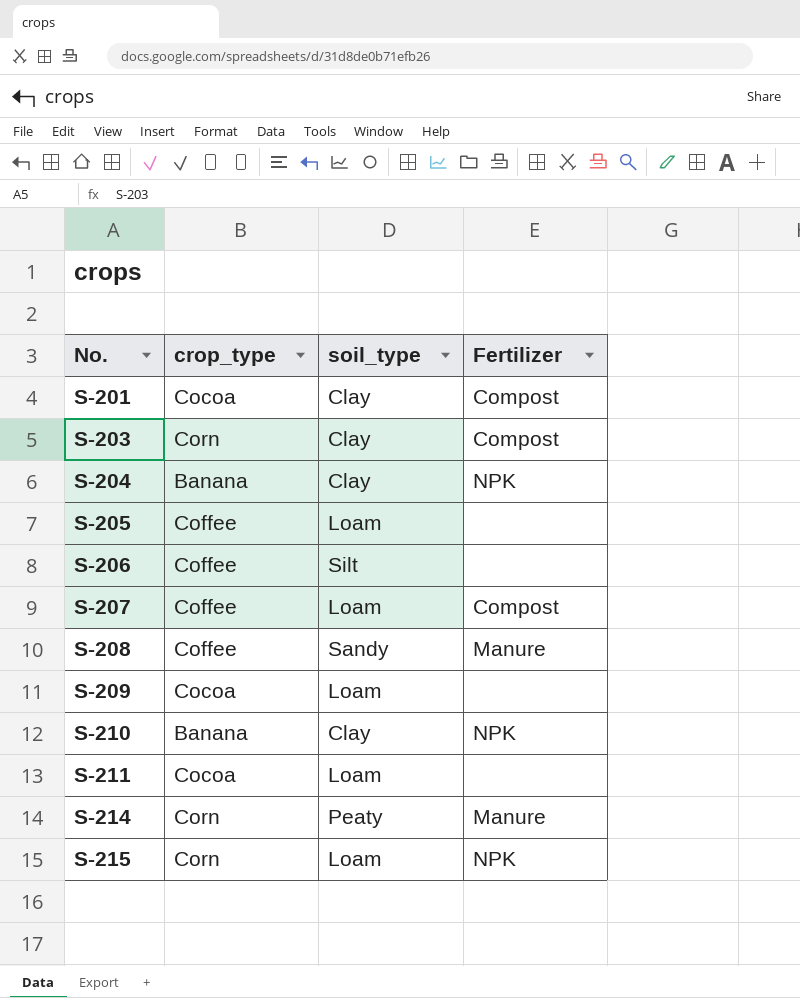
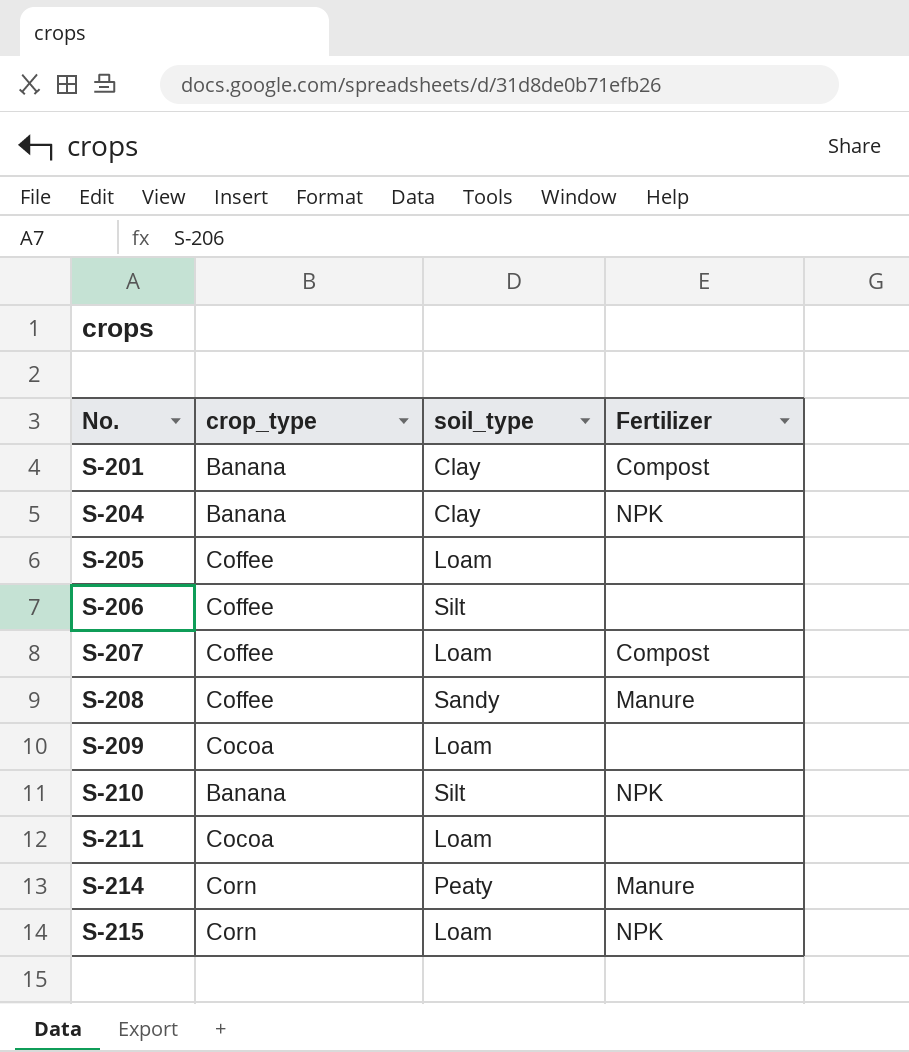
row S-203: Corn | Clay | Compost -> none
S-201 | crop_type: Cocoa -> Banana
S-210 | soil_type: Clay -> Silt

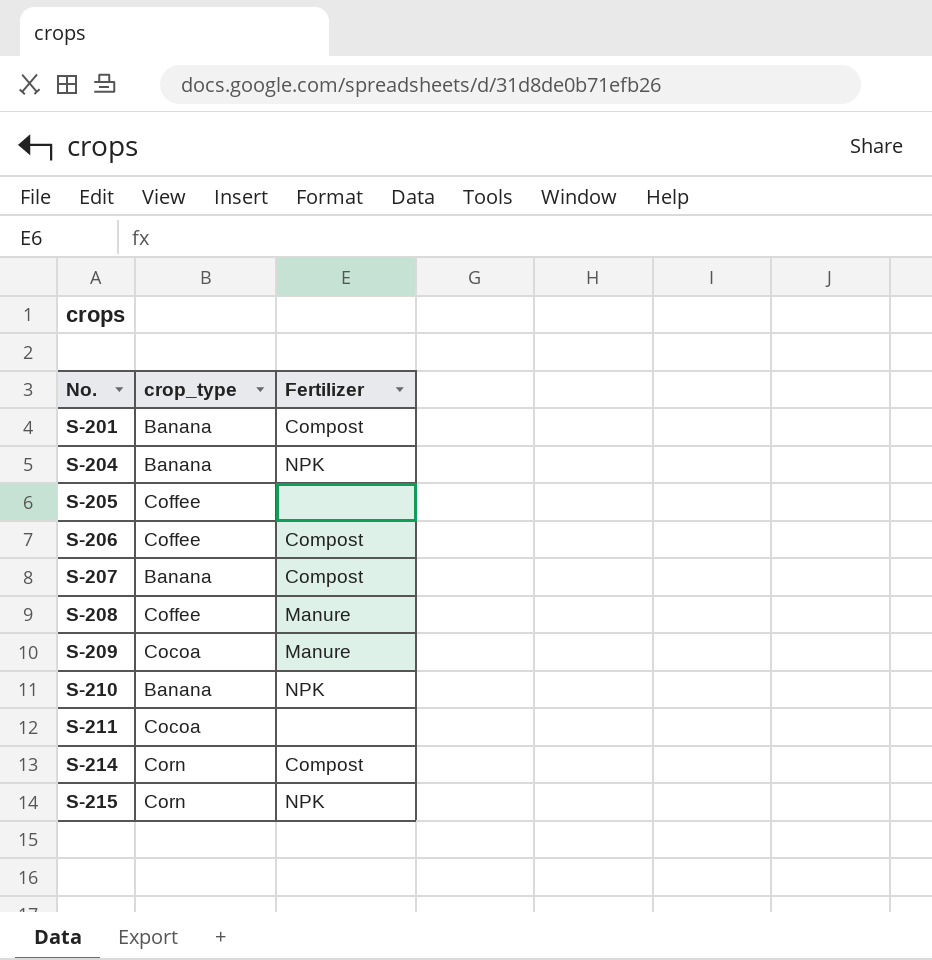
column soil_type | position: 3 -> none
S-206 | Fertilizer: none -> Compost
S-207 | crop_type: Coffee -> Banana
S-209 | Fertilizer: none -> Manure
S-214 | Fertilizer: Manure -> Compost

